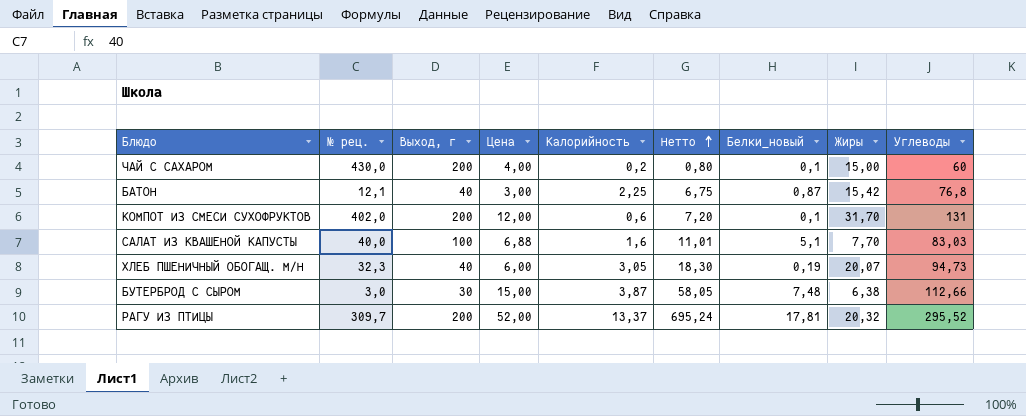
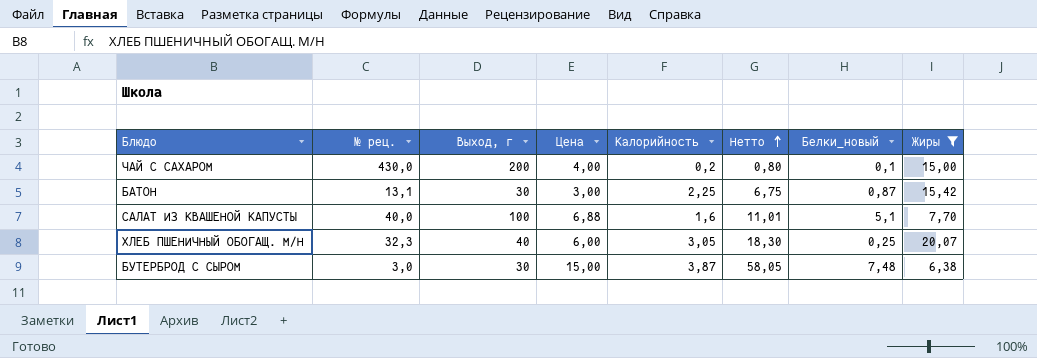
filter: none -> Жиры <= 20,07
column Углеводы | position: 9 -> none
БАТОН | № рец.: 12,1 -> 13,1
БАТОН | Выход, г: 40 -> 30
ХЛЕБ ПШЕНИЧНЫЙ ОБОГАЩ. М/Н | Белки_новый: 0,19 -> 0,25

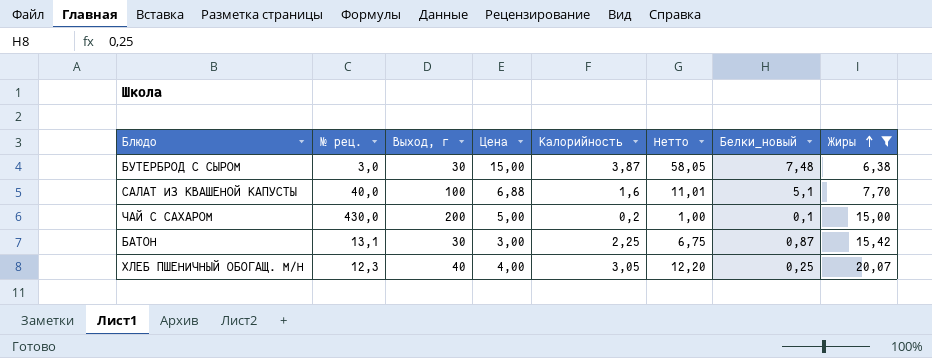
row order: Нетто ascending -> Жиры ascending
ЧАЙ С САХАРОМ | Цена: 4,00 -> 5,00
ЧАЙ С САХАРОМ | Нетто: 0,80 -> 1,00
ХЛЕБ ПШЕНИЧНЫЙ ОБОГАЩ. М/Н | № рец.: 32,3 -> 12,3
ХЛЕБ ПШЕНИЧНЫЙ ОБОГАЩ. М/Н | Цена: 6,00 -> 4,00
ХЛЕБ ПШЕНИЧНЫЙ ОБОГАЩ. М/Н | Нетто: 18,30 -> 12,20

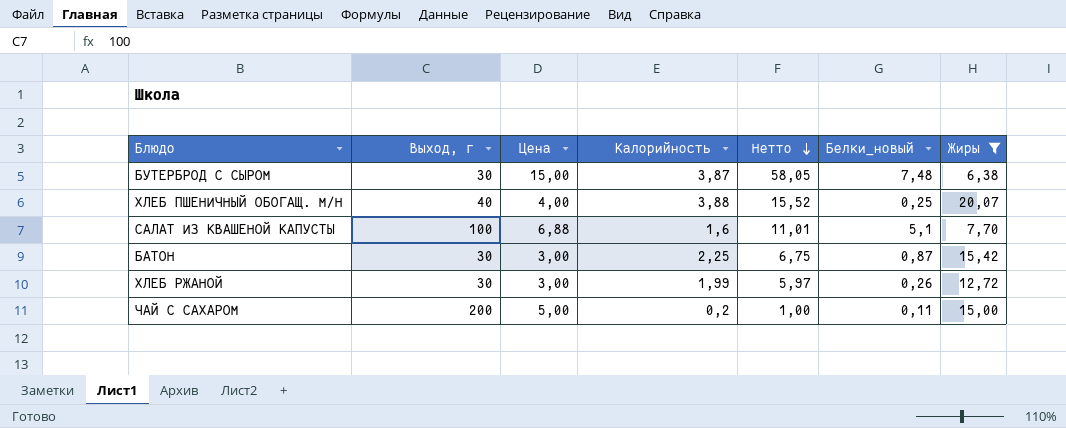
row order: Жиры ascending -> Нетто descending
column № рец. | position: 2 -> none
ХЛЕБ ПШЕНИЧНЫЙ ОБОГАЩ. М/Н | Калорийность: 3,05 -> 3,88
ХЛЕБ ПШЕНИЧНЫЙ ОБОГАЩ. М/Н | Нетто: 12,20 -> 15,52
row ХЛЕБ РЖАНОЙ: none -> 30 | 3,00 | 1,99 | 5,97 | 0,26 | 12,72
ЧАЙ С САХАРОМ | Белки_новый: 0,1 -> 0,11

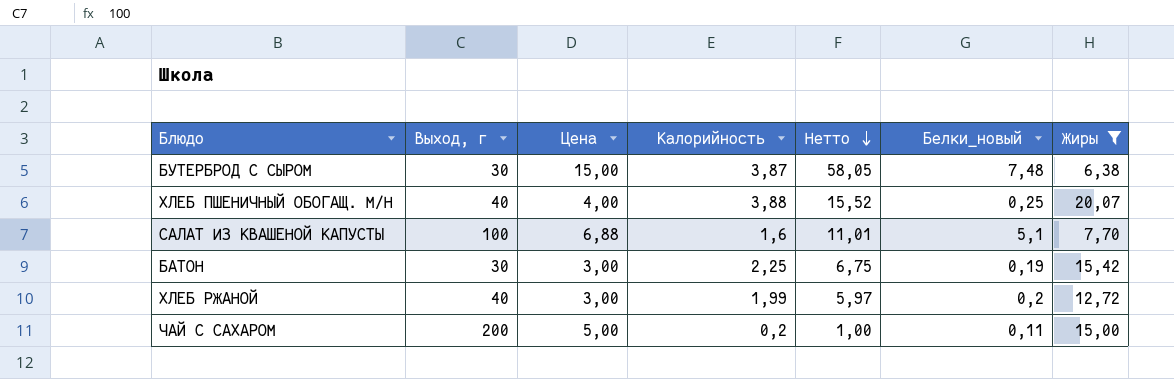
БАТОН | Белки_новый: 0,87 -> 0,19
ХЛЕБ РЖАНОЙ | Выход, г: 30 -> 40
ХЛЕБ РЖАНОЙ | Белки_новый: 0,26 -> 0,2

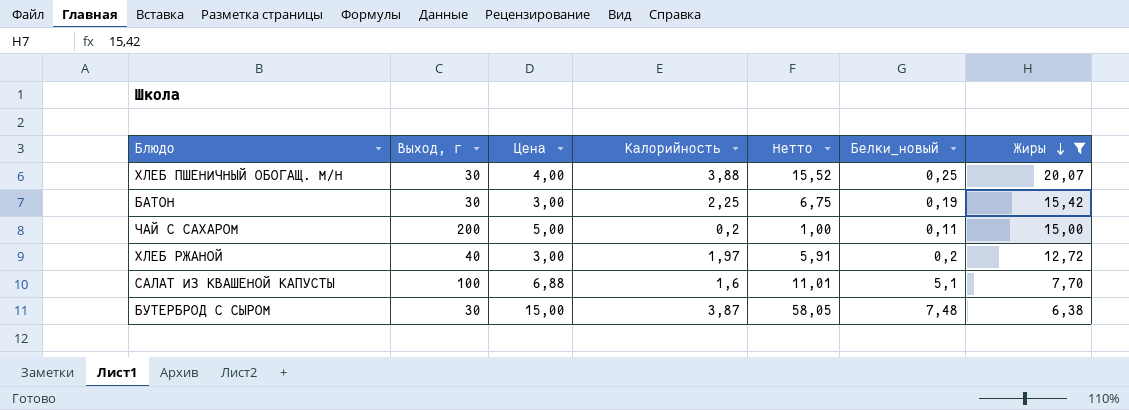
row order: Нетто descending -> Жиры descending
ХЛЕБ ПШЕНИЧНЫЙ ОБОГАЩ. М/Н | Выход, г: 40 -> 30
ХЛЕБ РЖАНОЙ | Калорийность: 1,99 -> 1,97
ХЛЕБ РЖАНОЙ | Нетто: 5,97 -> 5,91

